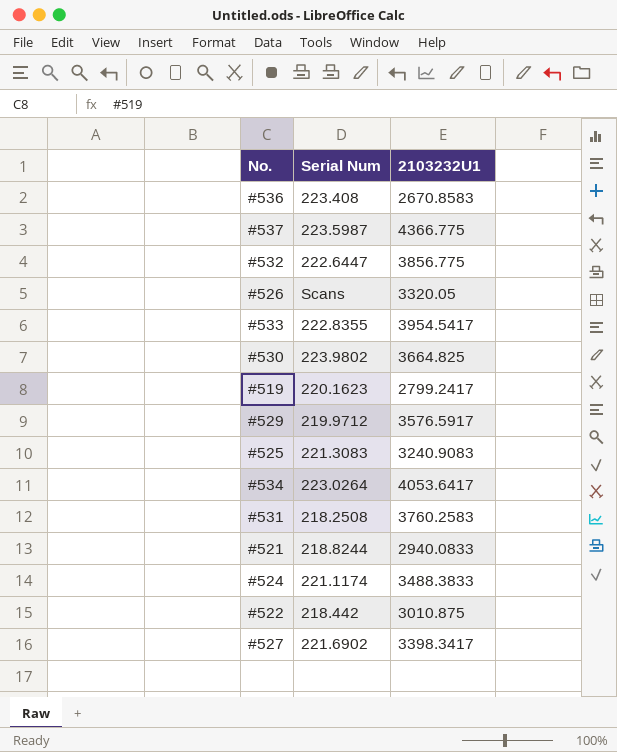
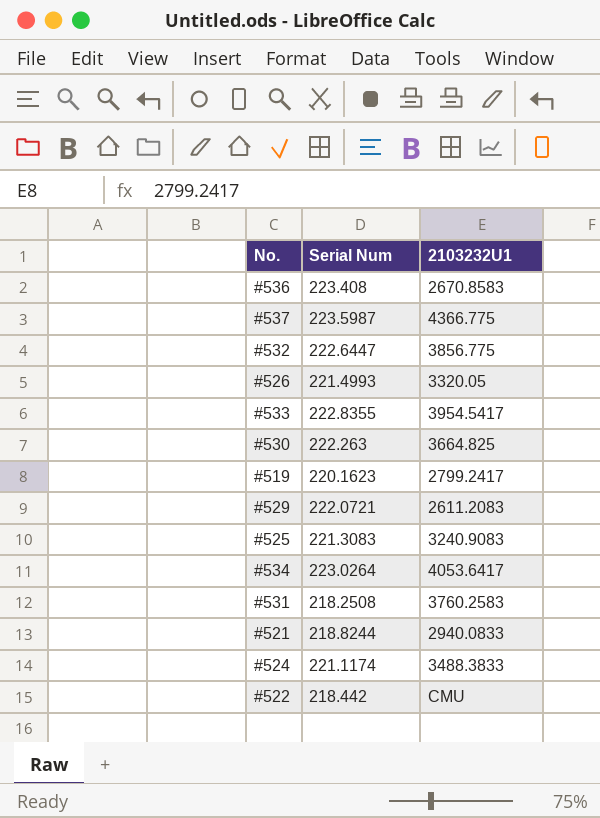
row #527: 221.6902 | 3398.3417 -> none
#526 | Serial Num: Scans -> 221.4993
#530 | Serial Num: 223.9802 -> 222.263
#529 | Serial Num: 219.9712 -> 222.0721
#529 | 2103232U1: 3576.5917 -> 2611.2083
#522 | 2103232U1: 3010.875 -> CMU

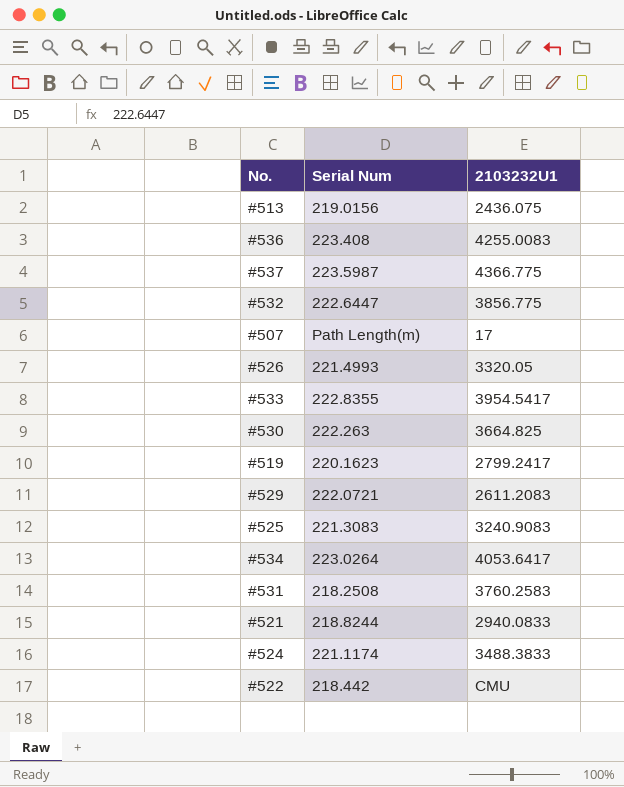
row #513: none -> 219.0156 | 2436.075
#536 | 2103232U1: 2670.8583 -> 4255.0083
row #507: none -> Path Length(m) | 17

